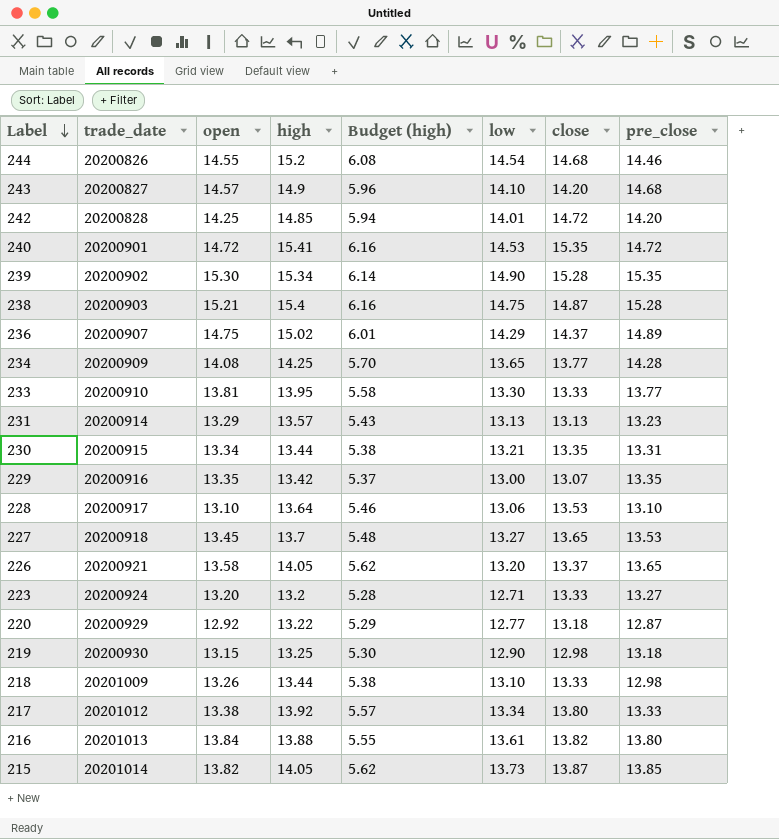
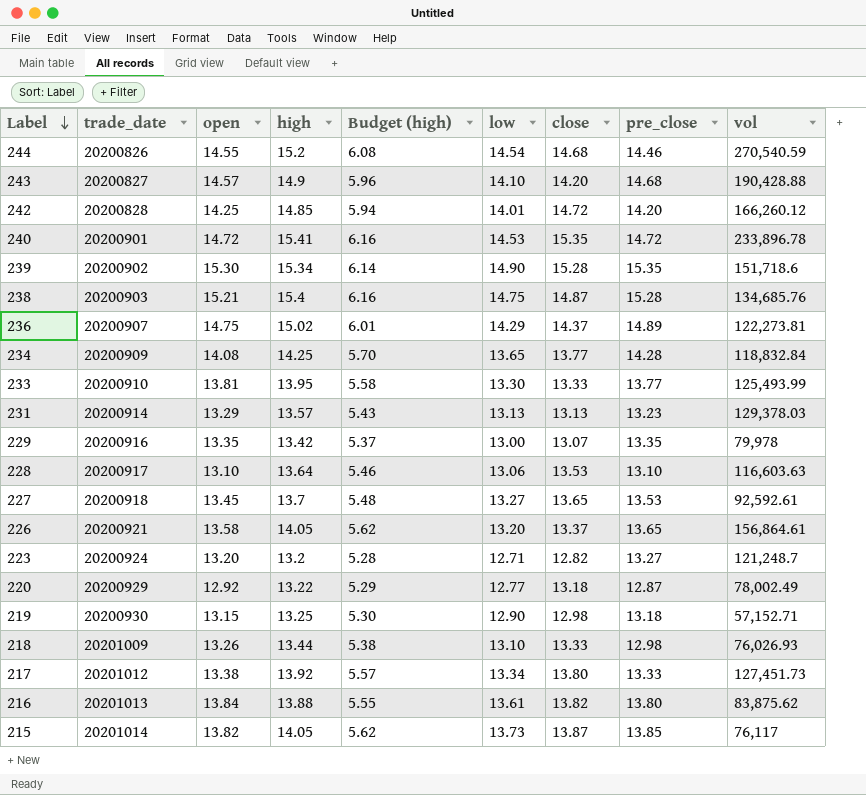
column vol | position: none -> 9
row 230: 20200915 | 13.34 | 13.44 | 5.38 | 13.21 | 13.35 | 13.31 -> none
223 | close: 13.33 -> 12.82

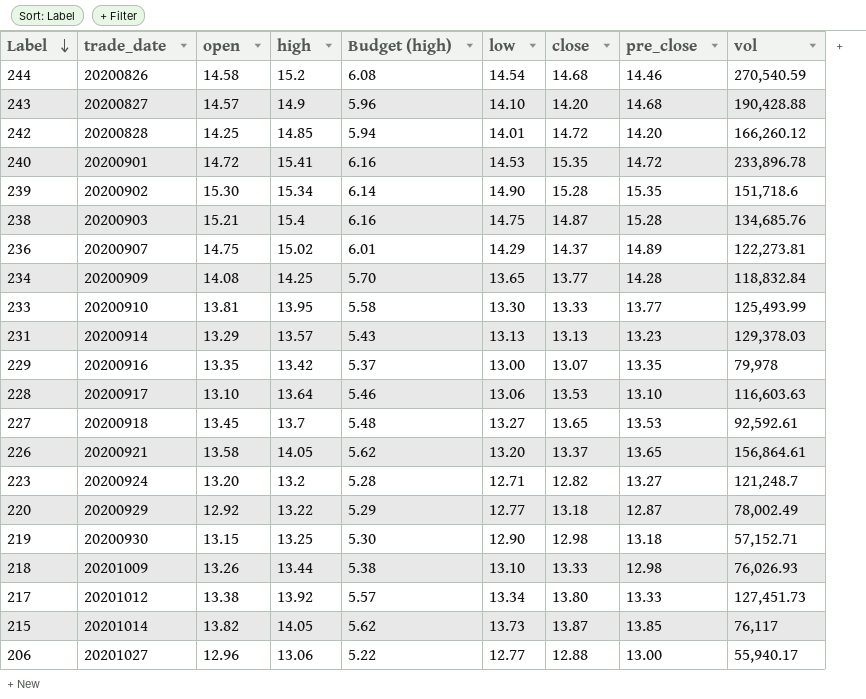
row 216: 20201013 | 13.84 | 13.88 | 5.55 | 13.61 | 13.82 | 13.80 | 83,875.62 -> none
244 | open: 14.55 -> 14.58
row 206: none -> 20201027 | 12.96 | 13.06 | 5.22 | 12.77 | 12.88 | 13.00 | 55,940.17

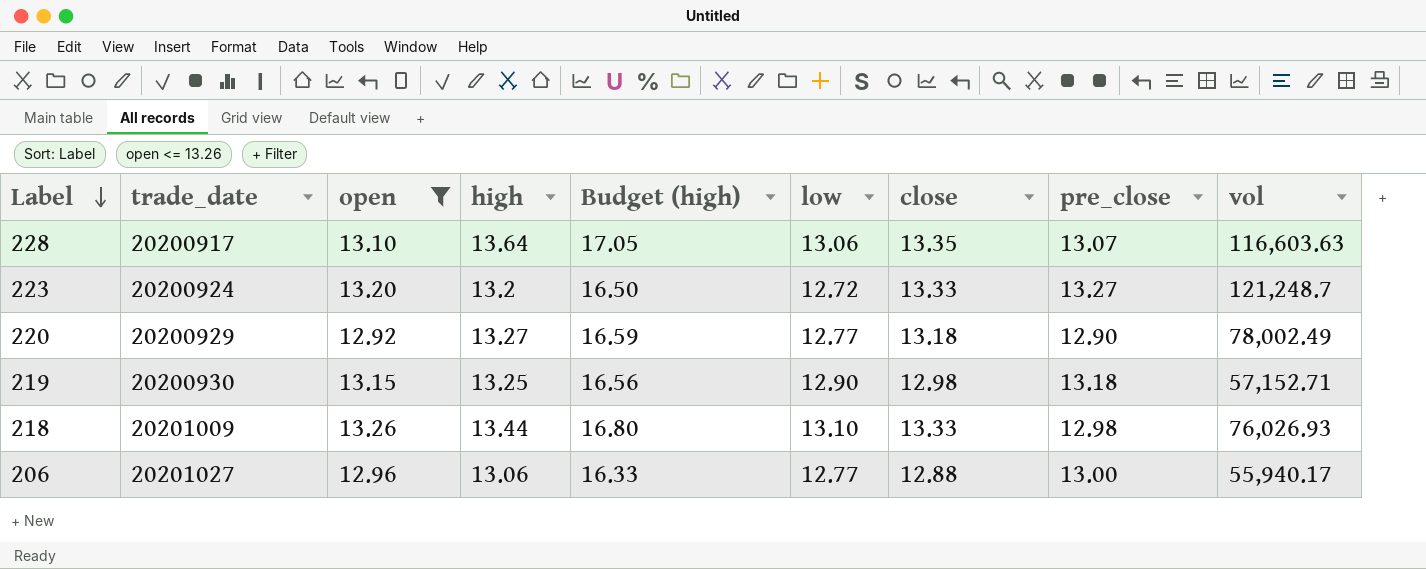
filter: none -> open <= 13.26
column Budget (high) | formula: [high] * 0.4 -> [high] * 1.25
228 | close: 13.53 -> 13.35
228 | pre_close: 13.10 -> 13.07
223 | low: 12.71 -> 12.72
223 | close: 12.82 -> 13.33
220 | high: 13.22 -> 13.27
220 | pre_close: 12.87 -> 12.90

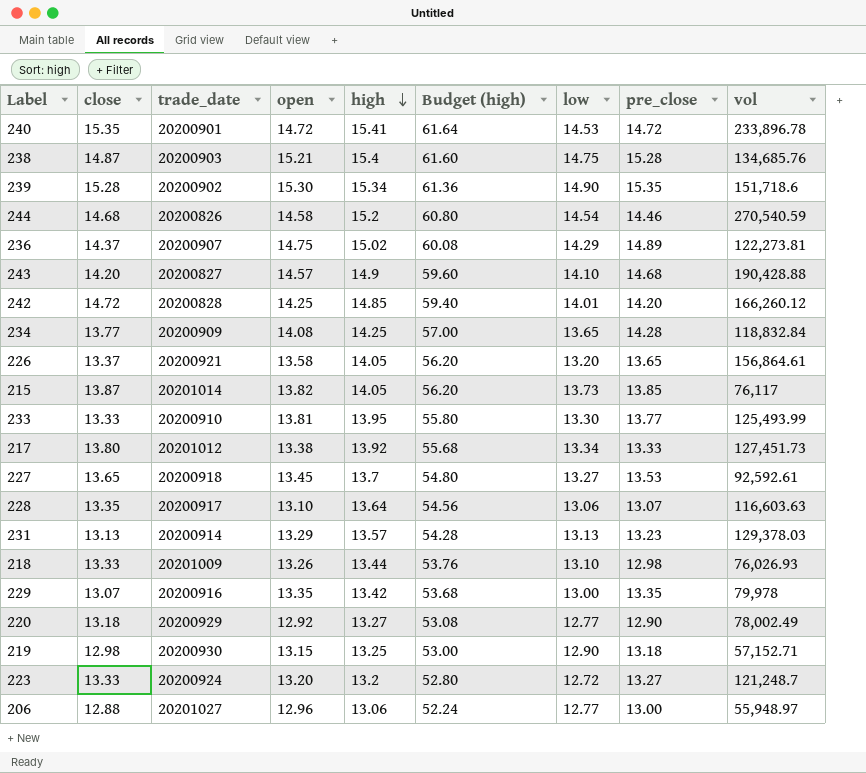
filter: open <= 13.26 -> none
row order: Label descending -> high descending
column close | position: 7 -> 2
column Budget (high) | formula: [high] * 1.25 -> [high] * 4
206 | vol: 55,940.17 -> 55,948.97

